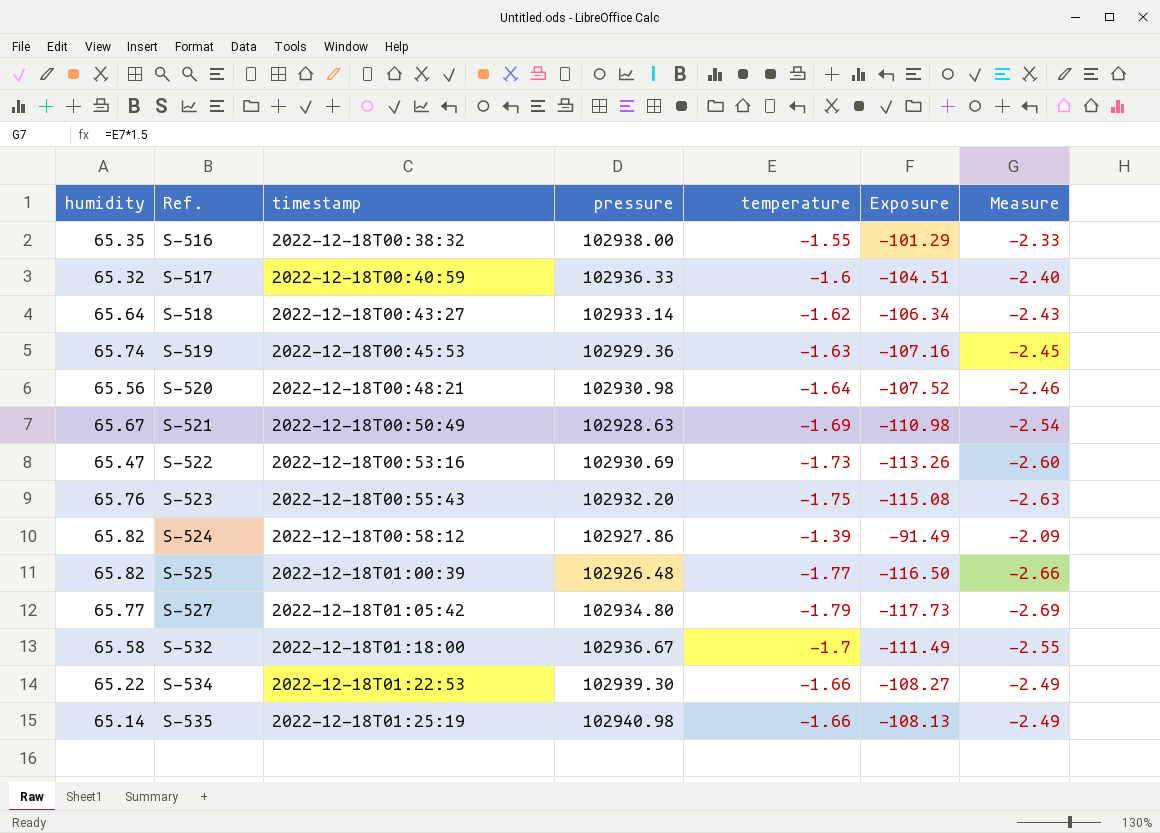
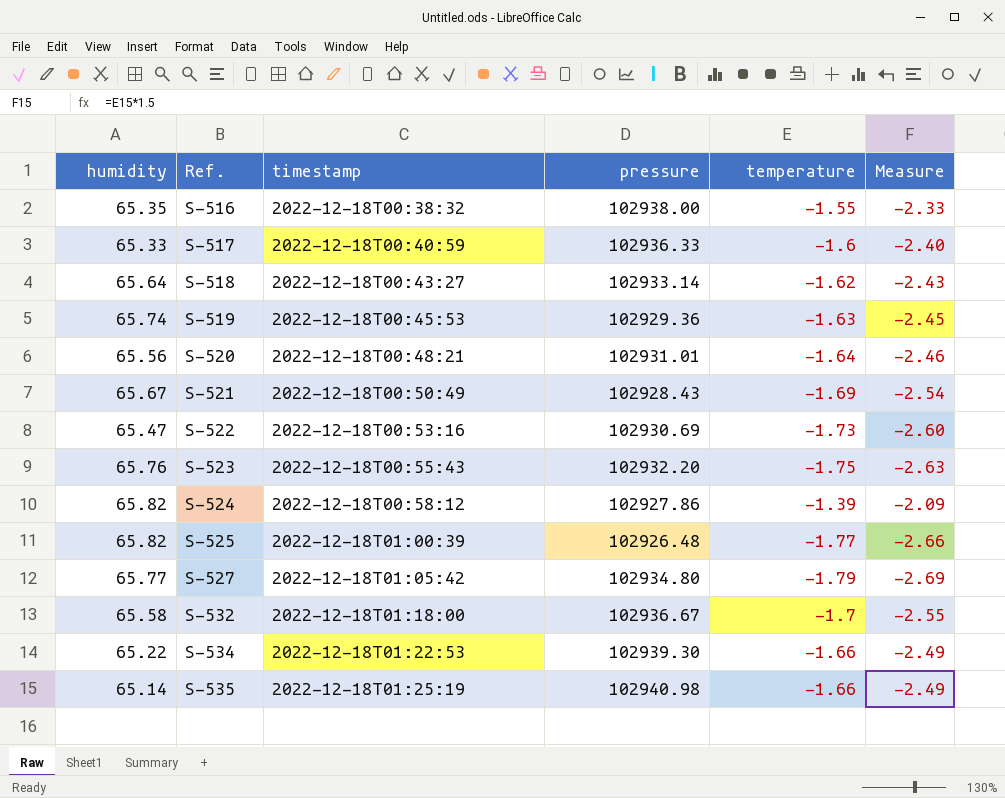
column Exposure | formula: [humidity] * [temperature] -> none
S-517 | humidity: 65.32 -> 65.33
S-520 | pressure: 102930.98 -> 102931.01
S-521 | pressure: 102928.63 -> 102928.43

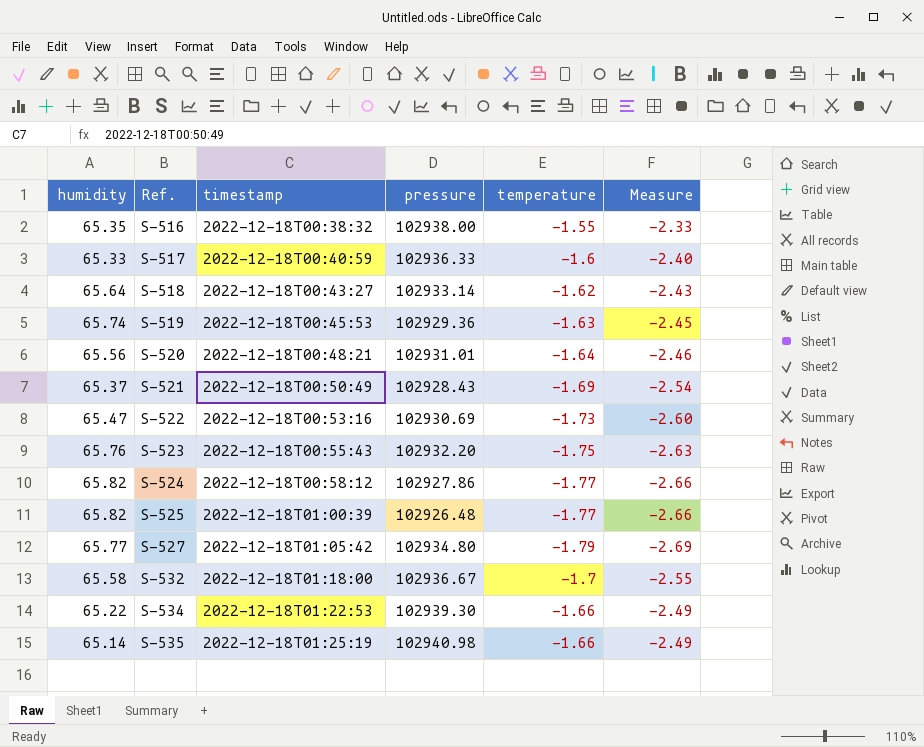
S-521 | humidity: 65.67 -> 65.37
S-524 | temperature: -1.39 -> -1.77
S-524 | Measure: -2.09 -> -2.66

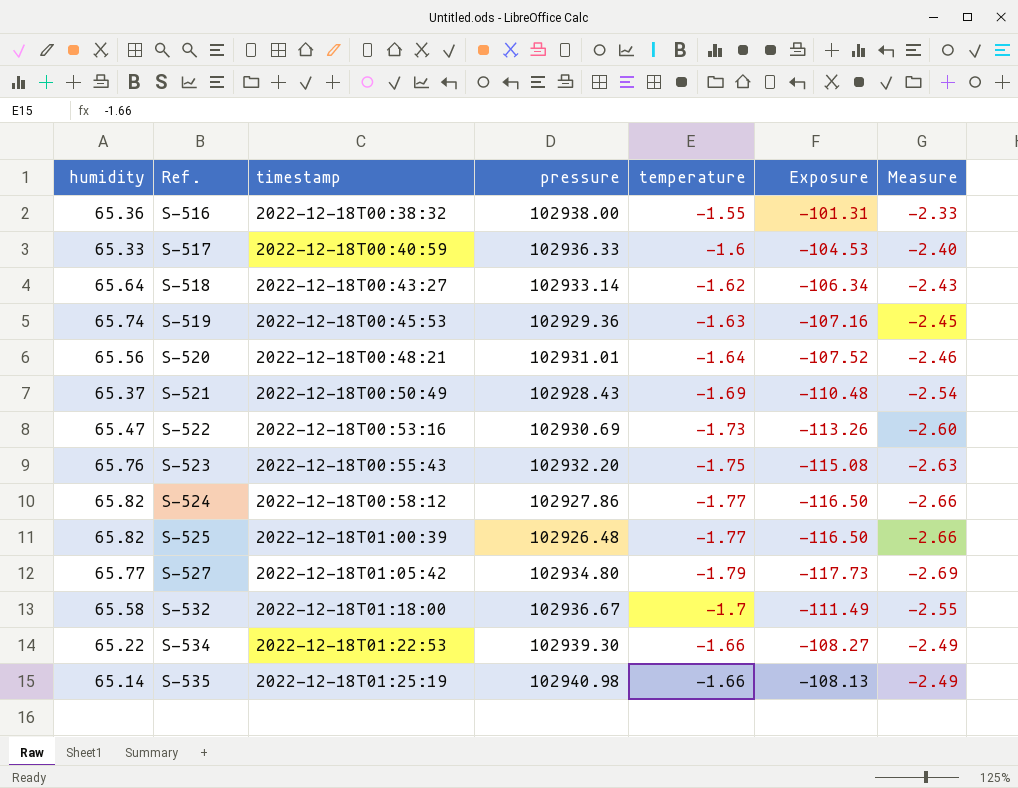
column Exposure | formula: none -> [humidity] * [temperature]
S-516 | humidity: 65.35 -> 65.36

